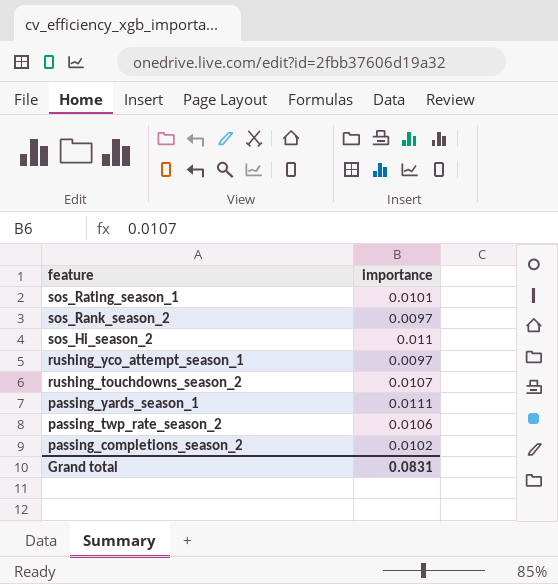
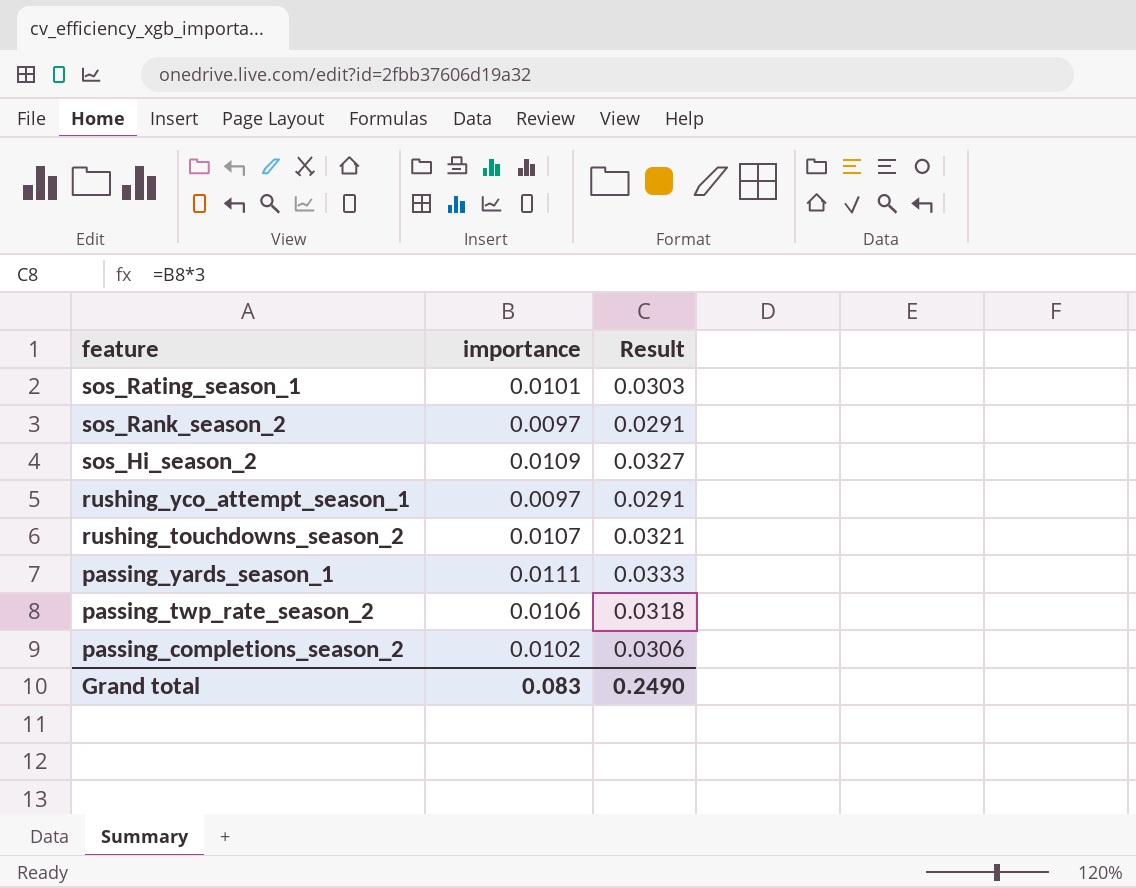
column Result | formula: none -> [importance] * 3
sos_Hi_season_2 | importance: 0.011 -> 0.0109
Grand total | importance: 0.0831 -> 0.083

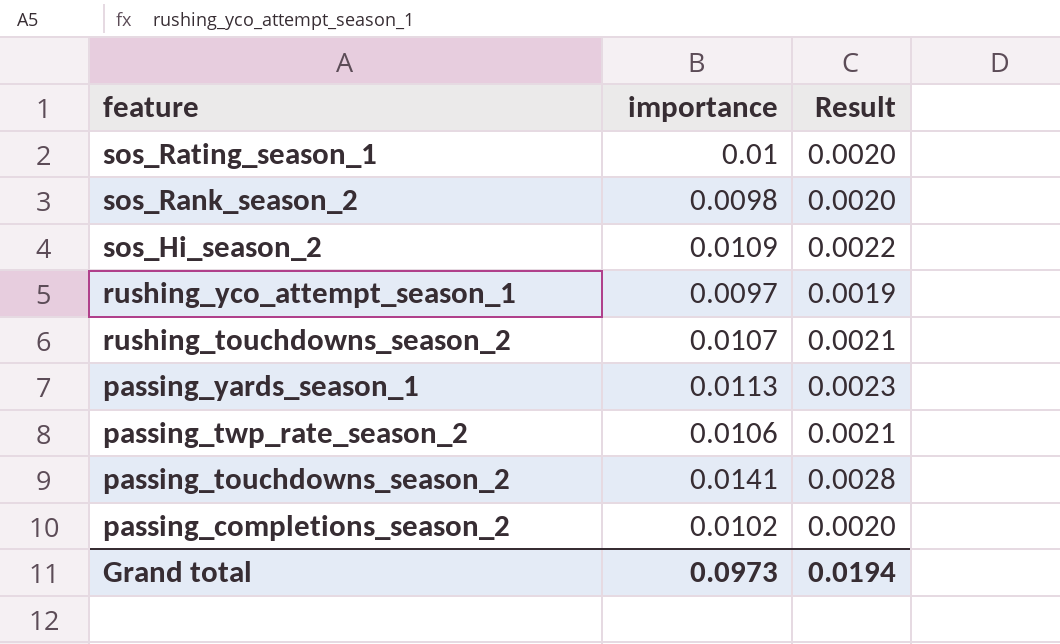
column Result | formula: [importance] * 3 -> [importance] * 0.2
sos_Rating_season_1 | importance: 0.0101 -> 0.01
sos_Rank_season_2 | importance: 0.0097 -> 0.0098
passing_yards_season_1 | importance: 0.0111 -> 0.0113
row passing_touchdowns_season_2: none -> 0.0141 | 0.0028
Grand total | importance: 0.083 -> 0.0973
Grand total | Result: 0.2490 -> 0.0194

